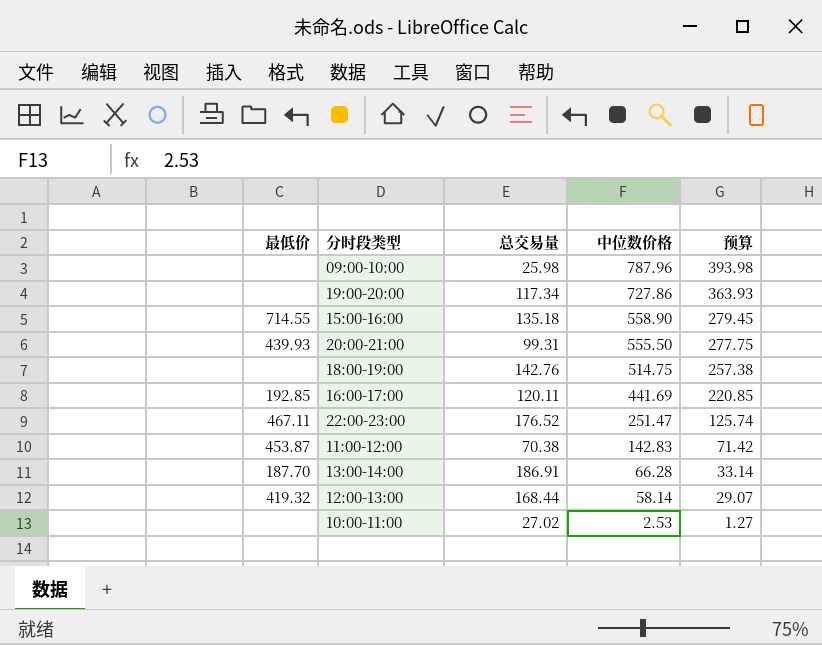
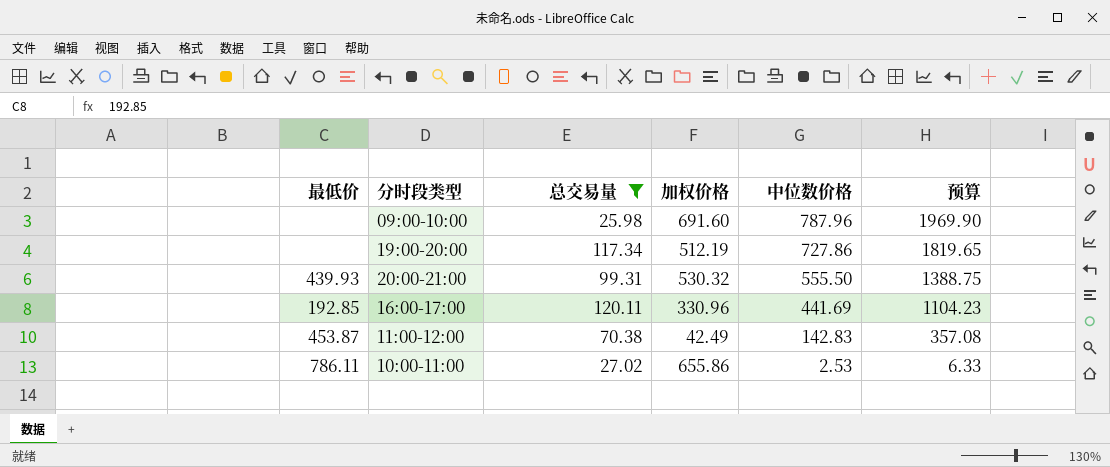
filter: none -> 总交易量 <= 120.11
column 加权价格 | position: none -> 4
column 预算 | formula: [中位数价格] * 0.5 -> [中位数价格] * 2.5
10:00-11:00 | 最低价: none -> 786.11

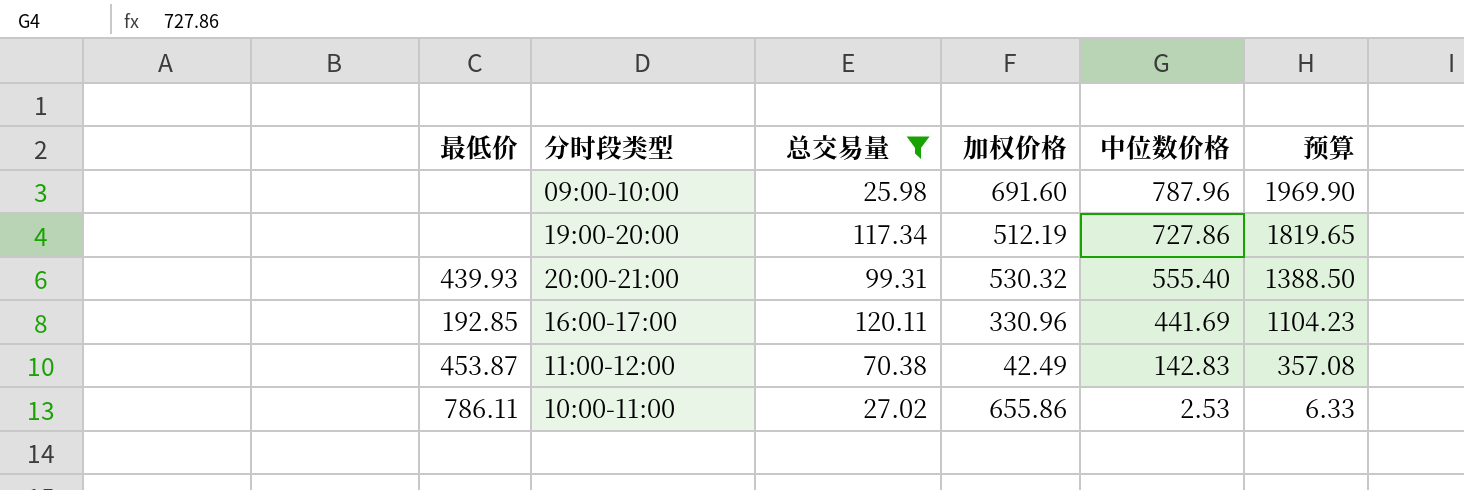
20:00-21:00 | 中位数价格: 555.50 -> 555.40
20:00-21:00 | 预算: 1388.75 -> 1388.50

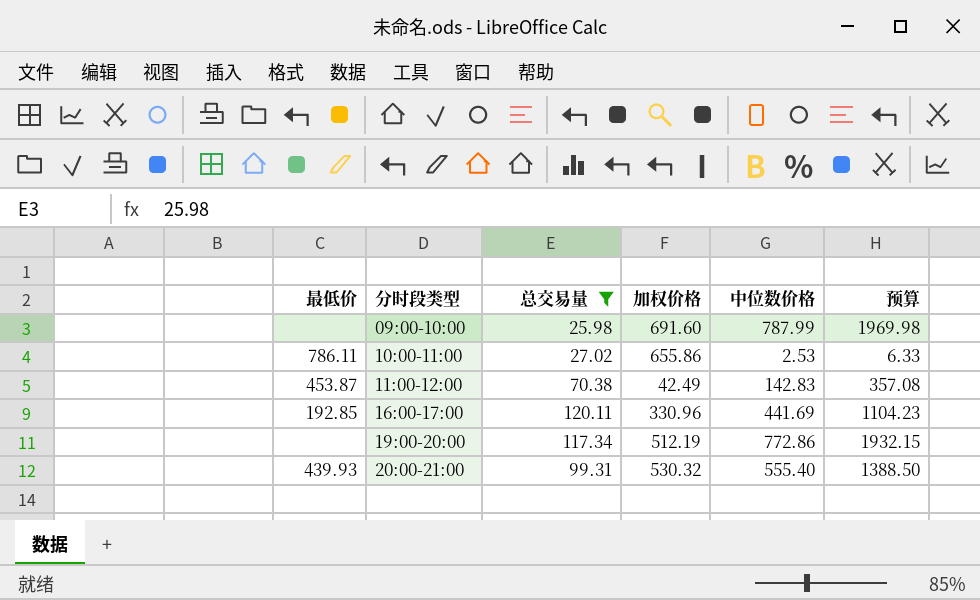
row order: 中位数价格 descending -> 分时段类型 ascending
09:00-10:00 | 中位数价格: 787.96 -> 787.99
09:00-10:00 | 预算: 1969.90 -> 1969.98
19:00-20:00 | 中位数价格: 727.86 -> 772.86
19:00-20:00 | 预算: 1819.65 -> 1932.15

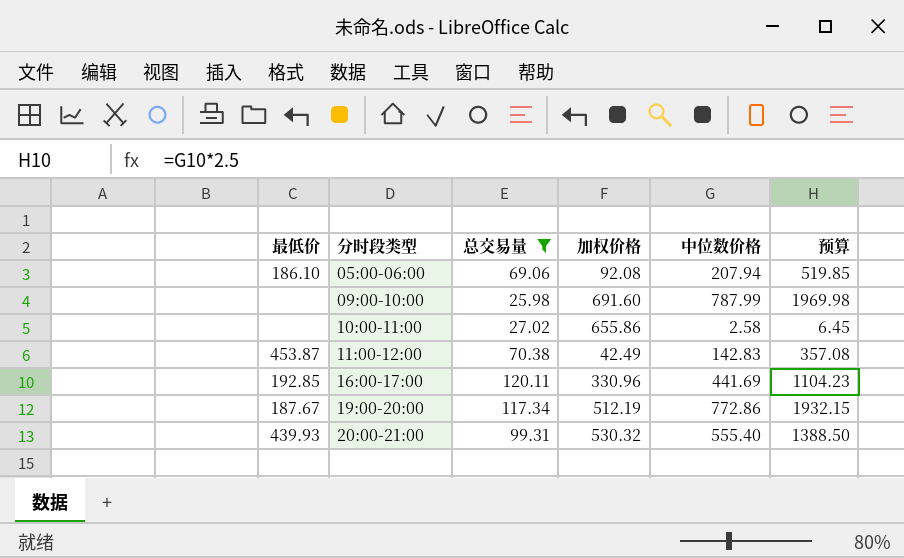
row 05:00-06:00: none -> 186.10 | 69.06 | 92.08 | 207.94 | 519.85
10:00-11:00 | 最低价: 786.11 -> none
10:00-11:00 | 中位数价格: 2.53 -> 2.58
10:00-11:00 | 预算: 6.33 -> 6.45
19:00-20:00 | 最低价: none -> 187.67

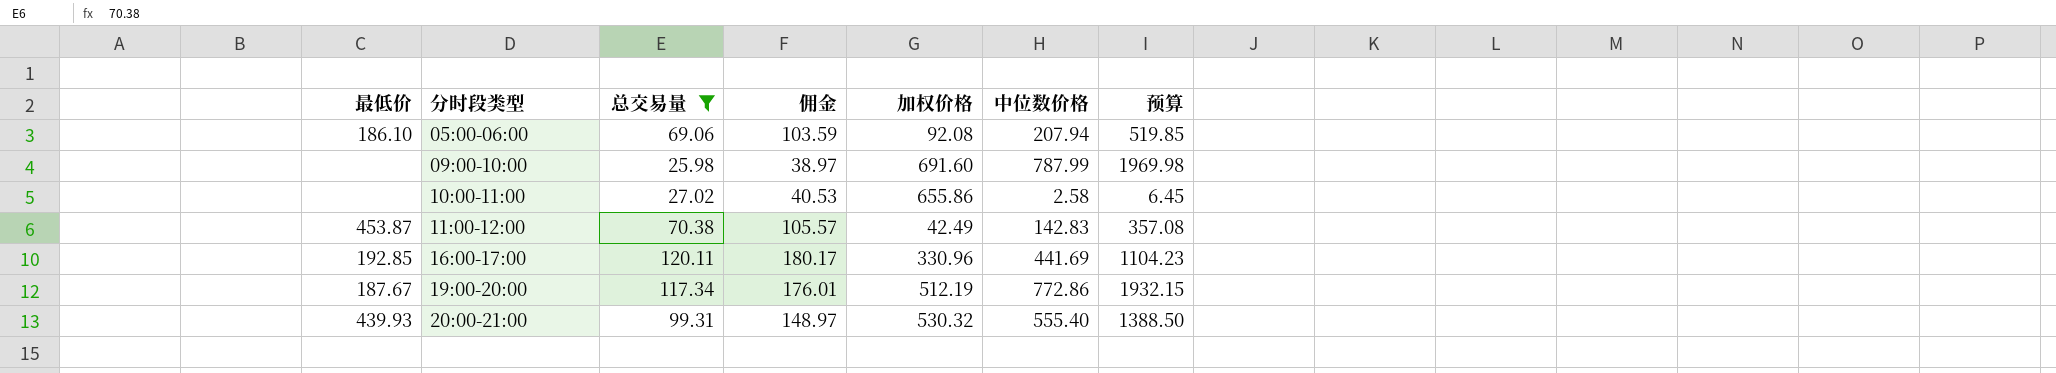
column 佣金 | formula: none -> [总交易量] * 1.5

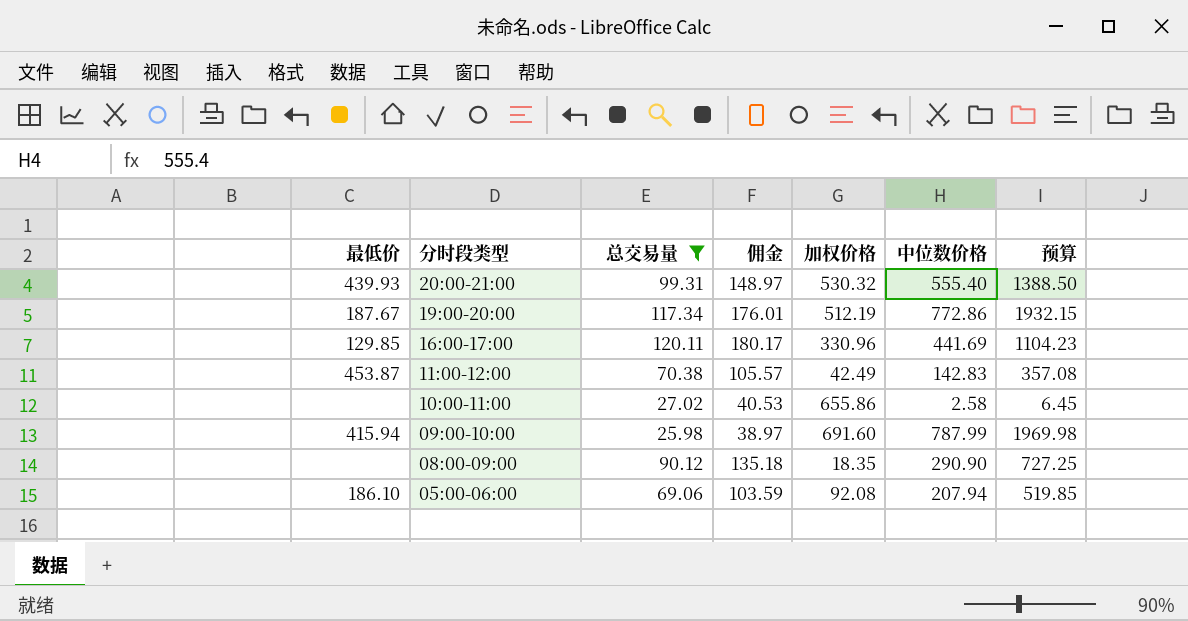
row order: 分时段类型 ascending -> 分时段类型 descending
16:00-17:00 | 最低价: 192.85 -> 129.85
09:00-10:00 | 最低价: none -> 415.94
row 08:00-09:00: none -> none | 90.12 | 135.18 | 18.35 | 290.90 | 727.25

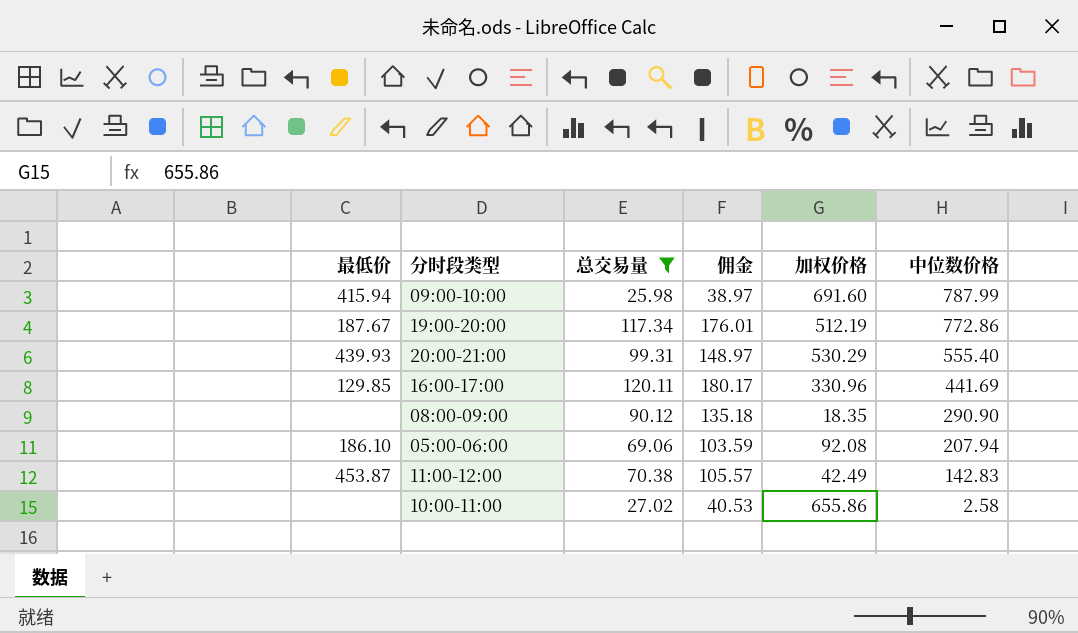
row order: 分时段类型 descending -> 中位数价格 descending
column 预算 | formula: [中位数价格] * 2.5 -> none
20:00-21:00 | 加权价格: 530.32 -> 530.29

